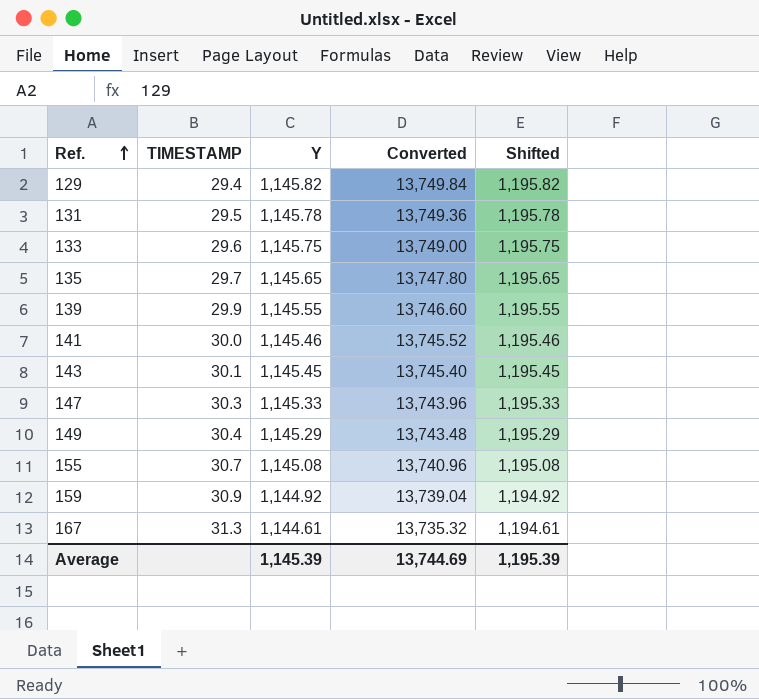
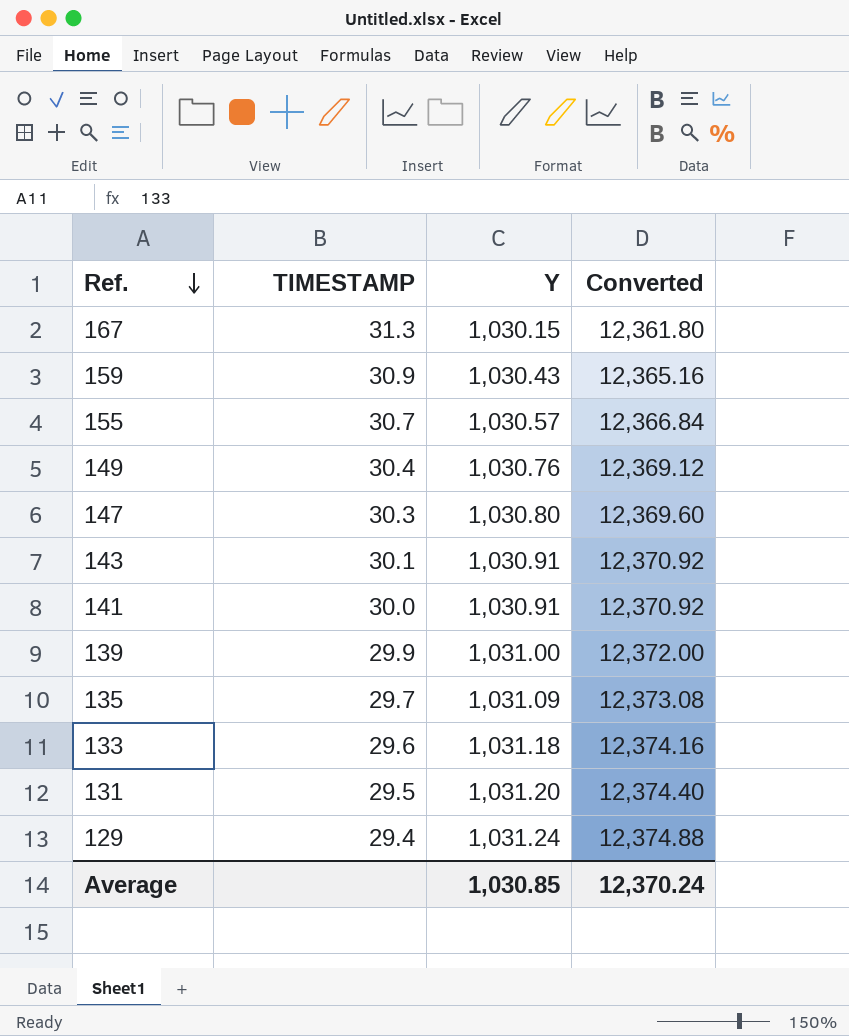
row order: Ref. ascending -> Ref. descending
column Shifted | formula: [Y] + 50 -> none
167 | Y: 1,144.61 -> 1,030.15
167 | Converted: 13,735.32 -> 12,361.80
159 | Y: 1,144.92 -> 1,030.43
159 | Converted: 13,739.04 -> 12,365.16
155 | Y: 1,145.08 -> 1,030.57
155 | Converted: 13,740.96 -> 12,366.84
149 | Y: 1,145.29 -> 1,030.76
149 | Converted: 13,743.48 -> 12,369.12
147 | Y: 1,145.33 -> 1,030.80
147 | Converted: 13,743.96 -> 12,369.60
143 | Y: 1,145.45 -> 1,030.91
143 | Converted: 13,745.40 -> 12,370.92
141 | Y: 1,145.46 -> 1,030.91
141 | Converted: 13,745.52 -> 12,370.92
139 | Y: 1,145.55 -> 1,031.00
139 | Converted: 13,746.60 -> 12,372.00
135 | Y: 1,145.65 -> 1,031.09
135 | Converted: 13,747.80 -> 12,373.08
133 | Y: 1,145.75 -> 1,031.18
133 | Converted: 13,749.00 -> 12,374.16
131 | Y: 1,145.78 -> 1,031.20
131 | Converted: 13,749.36 -> 12,374.40
129 | Y: 1,145.82 -> 1,031.24
129 | Converted: 13,749.84 -> 12,374.88
Average | Y: 1,145.39 -> 1,030.85
Average | Converted: 13,744.69 -> 12,370.24

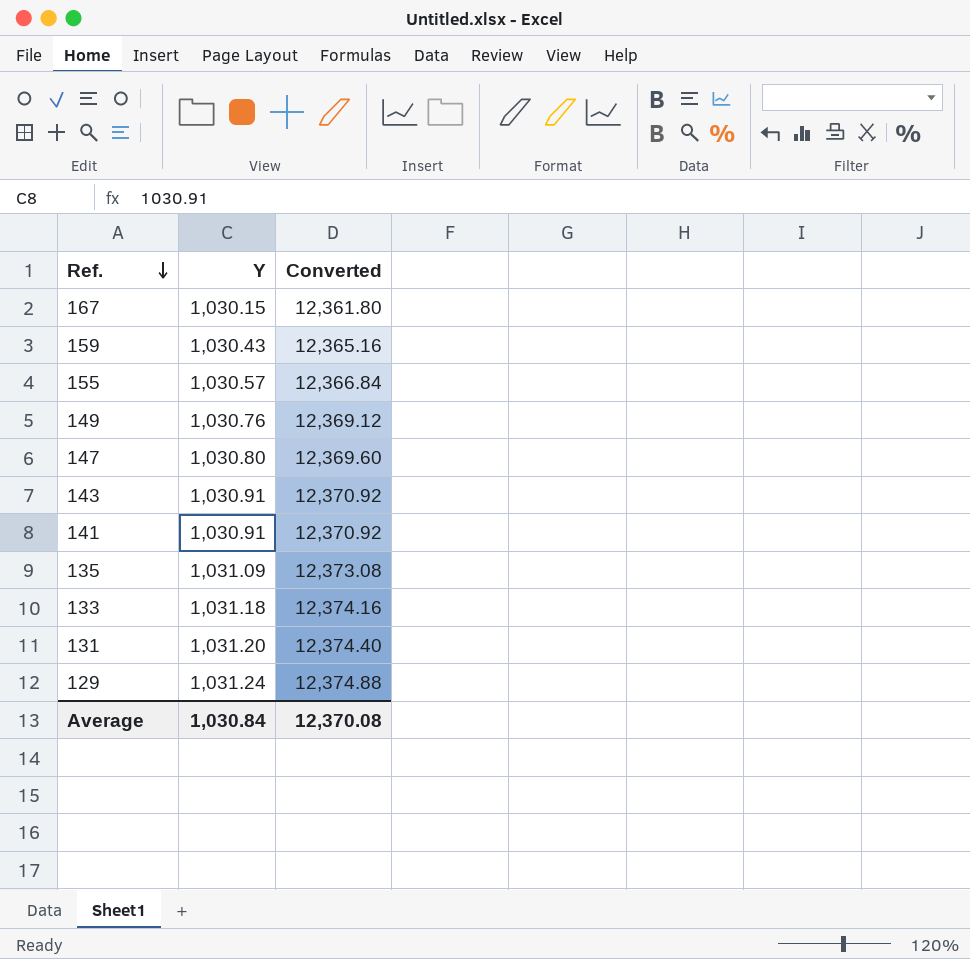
column TIMESTAMP | position: 2 -> none
row 139: 29.9 | 1,031.00 | 12,372.00 -> none
Average | Y: 1,030.85 -> 1,030.84
Average | Converted: 12,370.24 -> 12,370.08

